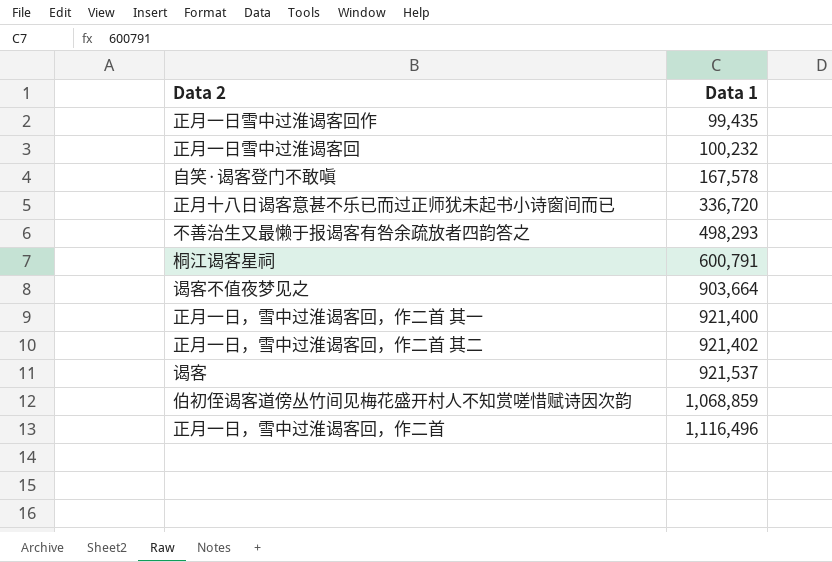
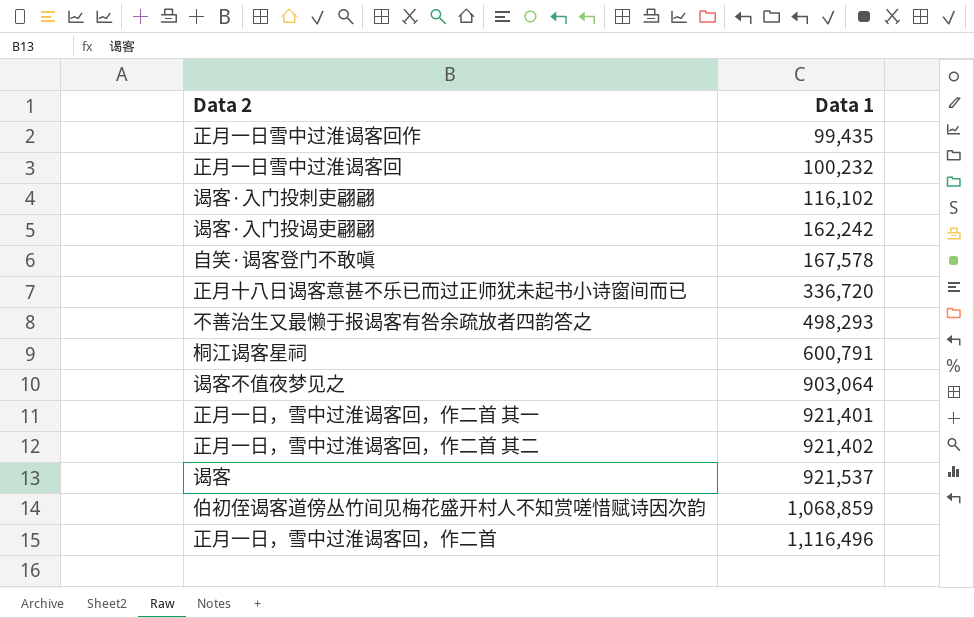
row 谒客·入门投刺吏翩翩: none -> 116,102
row 谒客·入门投谒吏翩翩: none -> 162,242
谒客不值夜梦见之 | Data 1: 903,664 -> 903,064
正月一日，雪中过淮谒客回，作二首 其一 | Data 1: 921,400 -> 921,401

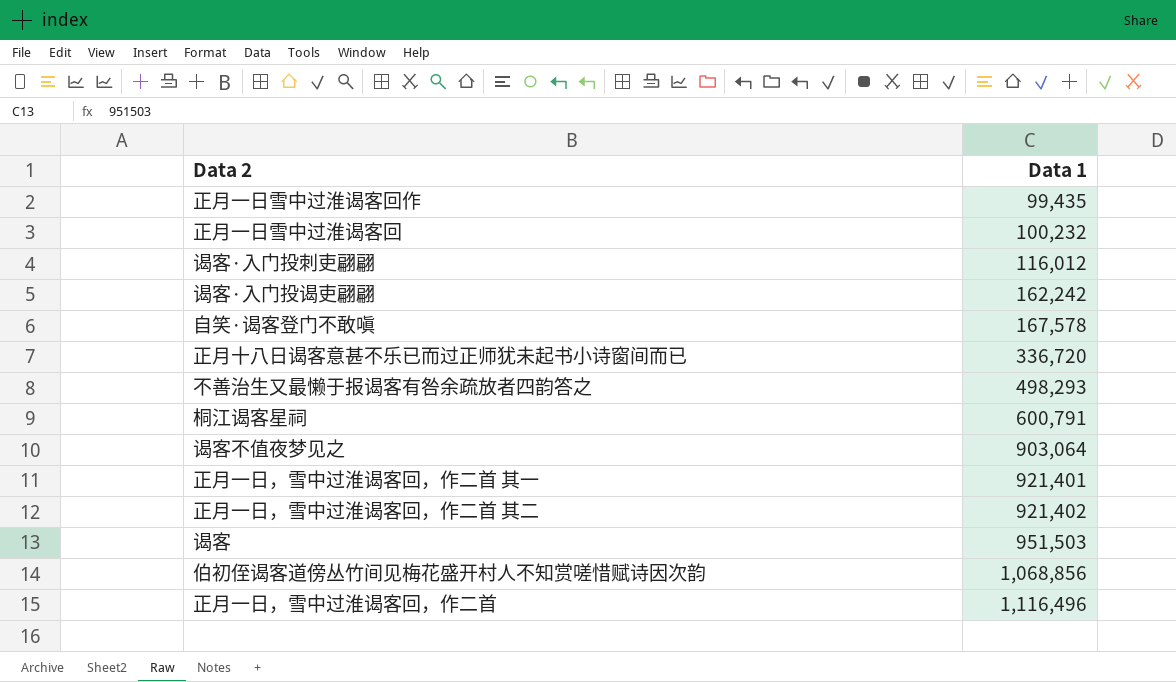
谒客·入门投刺吏翩翩 | Data 1: 116,102 -> 116,012
谒客 | Data 1: 921,537 -> 951,503
伯初侄谒客道傍丛竹间见梅花盛开村人不知赏嗟惜赋诗因次韵 | Data 1: 1,068,859 -> 1,068,856

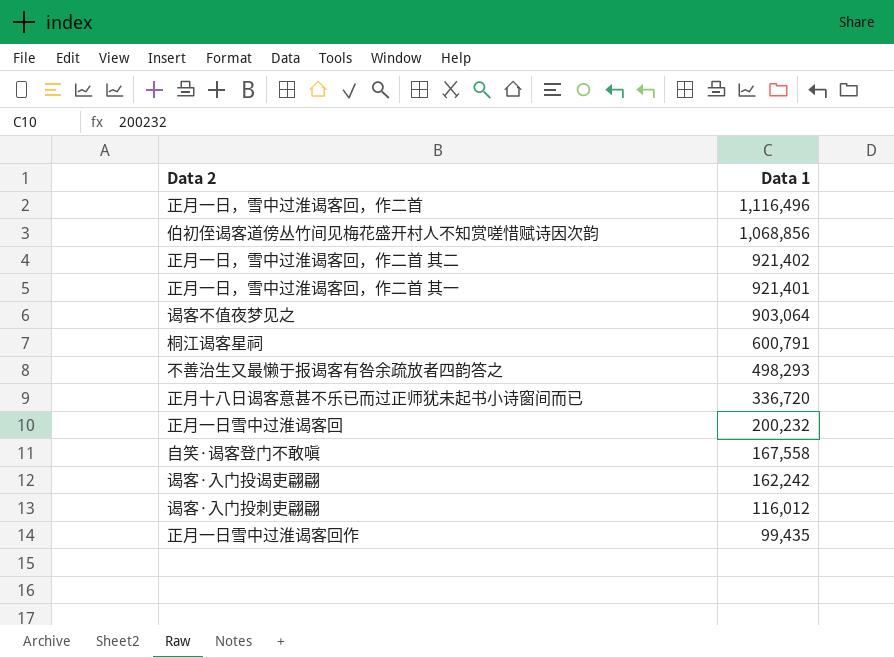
row order: Data 1 ascending -> Data 1 descending
row 谒客: 951,503 -> none
正月一日雪中过淮谒客回 | Data 1: 100,232 -> 200,232
自笑·谒客登门不敢嗔 | Data 1: 167,578 -> 167,558

